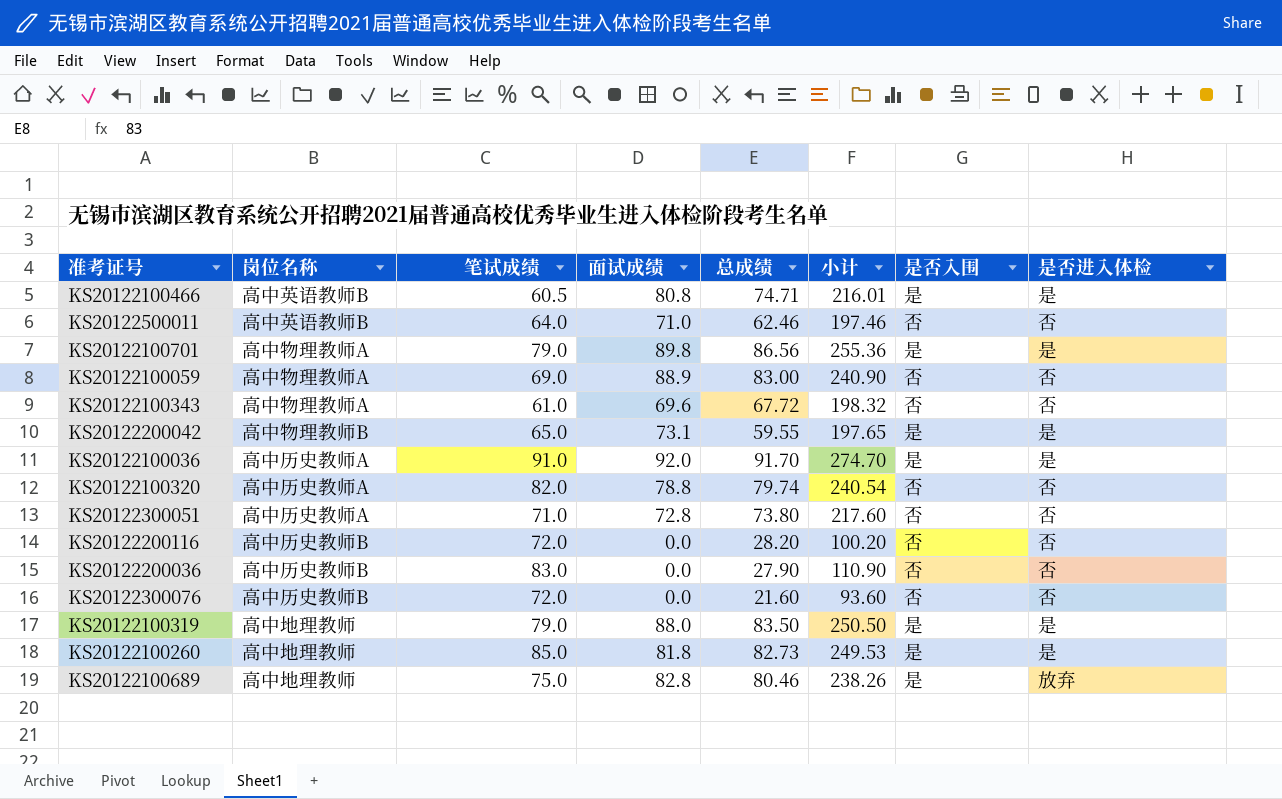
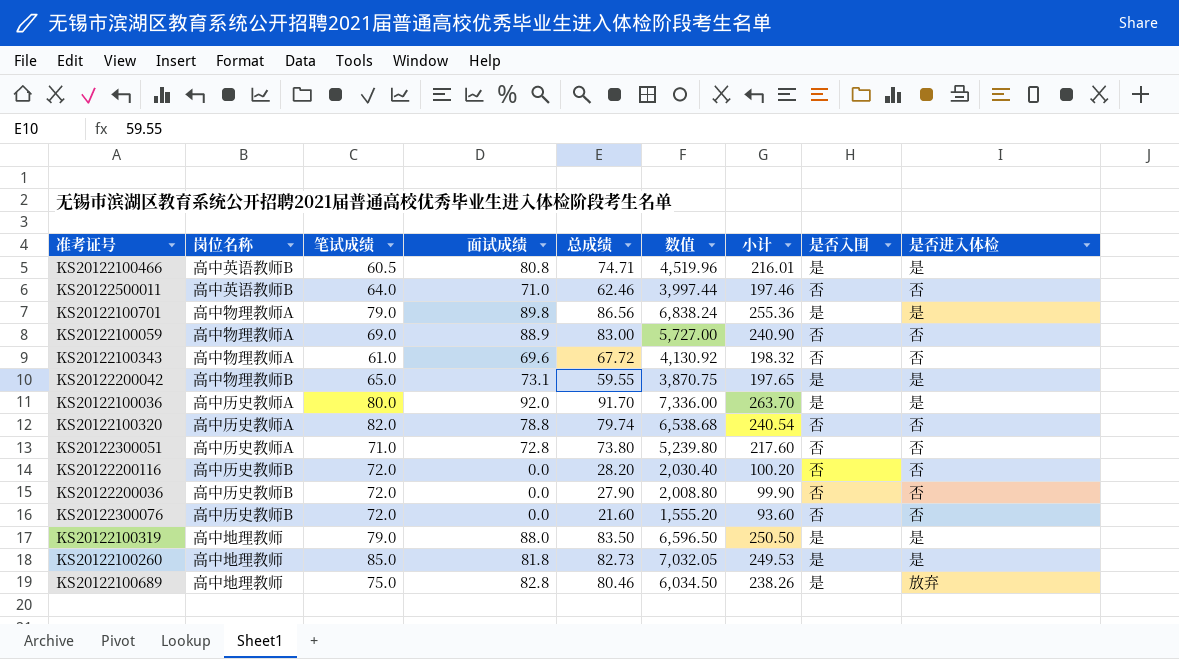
column 数值 | formula: none -> [笔试成绩] * [总成绩]
KS20122100036 | 笔试成绩: 91.0 -> 80.0
KS20122100036 | 小计: 274.70 -> 263.70
KS20122200036 | 笔试成绩: 83.0 -> 72.0
KS20122200036 | 小计: 110.90 -> 99.90

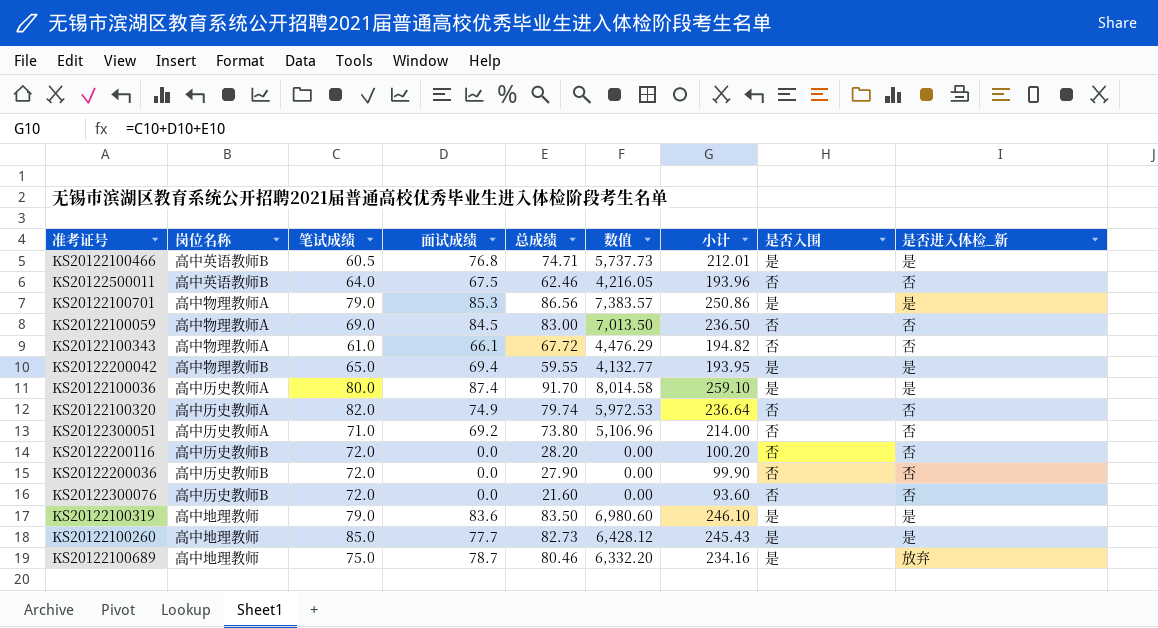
column 数值 | formula: [笔试成绩] * [总成绩] -> [面试成绩] * [总成绩]
column name: 是否进入体检 -> 是否进入体检_新
KS20122100466 | 面试成绩: 80.8 -> 76.8
KS20122100466 | 小计: 216.01 -> 212.01
KS20122500011 | 面试成绩: 71.0 -> 67.5
KS20122500011 | 小计: 197.46 -> 193.96
KS20122100701 | 面试成绩: 89.8 -> 85.3
KS20122100701 | 小计: 255.36 -> 250.86
KS20122100059 | 面试成绩: 88.9 -> 84.5
KS20122100059 | 小计: 240.90 -> 236.50
KS20122100343 | 面试成绩: 69.6 -> 66.1
KS20122100343 | 小计: 198.32 -> 194.82
KS20122200042 | 面试成绩: 73.1 -> 69.4
KS20122200042 | 小计: 197.65 -> 193.95
KS20122100036 | 面试成绩: 92.0 -> 87.4
KS20122100036 | 小计: 263.70 -> 259.10
KS20122100320 | 面试成绩: 78.8 -> 74.9
KS20122100320 | 小计: 240.54 -> 236.64
KS20122300051 | 面试成绩: 72.8 -> 69.2
KS20122300051 | 小计: 217.60 -> 214.00
KS20122100319 | 面试成绩: 88.0 -> 83.6
KS20122100319 | 小计: 250.50 -> 246.10
KS20122100260 | 面试成绩: 81.8 -> 77.7
KS20122100260 | 小计: 249.53 -> 245.43
KS20122100689 | 面试成绩: 82.8 -> 78.7
KS20122100689 | 小计: 238.26 -> 234.16

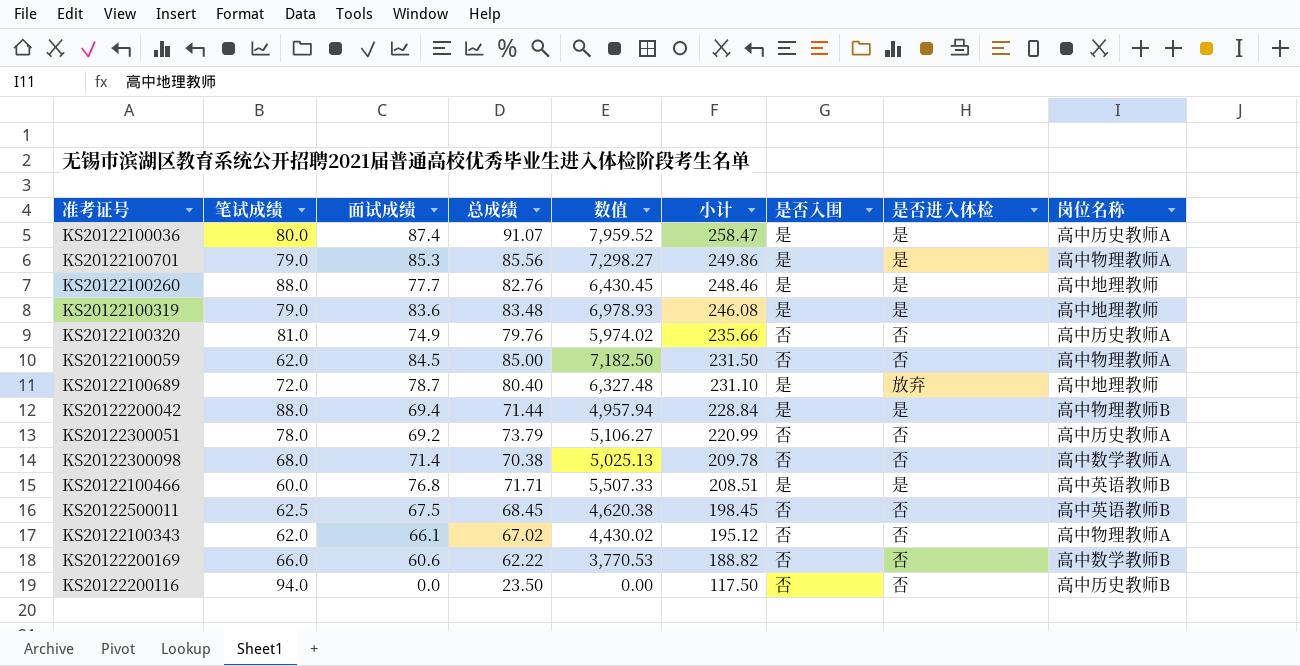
row order: none -> 小计 descending
column name: 是否进入体检_新 -> 是否进入体检
column 岗位名称 | position: 2 -> 9
row KS20122200036: 高中历史教师B | 72.0 | 0.0 | 27.90 | 0.00 | 99.90 | 否 | 否 -> none
row KS20122300076: 高中历史教师B | 72.0 | 0.0 | 21.60 | 0.00 | 93.60 | 否 | 否 -> none
KS20122100036 | 总成绩: 91.70 -> 91.07
KS20122100036 | 数值: 8,014.58 -> 7,959.52
KS20122100036 | 小计: 259.10 -> 258.47
KS20122100701 | 总成绩: 86.56 -> 85.56
KS20122100701 | 数值: 7,383.57 -> 7,298.27
KS20122100701 | 小计: 250.86 -> 249.86
KS20122100260 | 笔试成绩: 85.0 -> 88.0
KS20122100260 | 总成绩: 82.73 -> 82.76
KS20122100260 | 数值: 6,428.12 -> 6,430.45
KS20122100260 | 小计: 245.43 -> 248.46
KS20122100319 | 总成绩: 83.50 -> 83.48
KS20122100319 | 数值: 6,980.60 -> 6,978.93
KS20122100319 | 小计: 246.10 -> 246.08
KS20122100320 | 笔试成绩: 82.0 -> 81.0
KS20122100320 | 总成绩: 79.74 -> 79.76
KS20122100320 | 数值: 5,972.53 -> 5,974.02
KS20122100320 | 小计: 236.64 -> 235.66
KS20122100059 | 笔试成绩: 69.0 -> 62.0
KS20122100059 | 总成绩: 83.00 -> 85.00
KS20122100059 | 数值: 7,013.50 -> 7,182.50
KS20122100059 | 小计: 236.50 -> 231.50
KS20122100689 | 笔试成绩: 75.0 -> 72.0
KS20122100689 | 总成绩: 80.46 -> 80.40
KS20122100689 | 数值: 6,332.20 -> 6,327.48
KS20122100689 | 小计: 234.16 -> 231.10
KS20122200042 | 笔试成绩: 65.0 -> 88.0
KS20122200042 | 总成绩: 59.55 -> 71.44
KS20122200042 | 数值: 4,132.77 -> 4,957.94
KS20122200042 | 小计: 193.95 -> 228.84
KS20122300051 | 笔试成绩: 71.0 -> 78.0
KS20122300051 | 总成绩: 73.80 -> 73.79
KS20122300051 | 数值: 5,106.96 -> 5,106.27
KS20122300051 | 小计: 214.00 -> 220.99
row KS20122300098: none -> 68.0 | 71.4 | 70.38 | 5,025.13 | 209.78 | 否 | 否 | 高中数学教师A
KS20122100466 | 笔试成绩: 60.5 -> 60.0
KS20122100466 | 总成绩: 74.71 -> 71.71
KS20122100466 | 数值: 5,737.73 -> 5,507.33
KS20122100466 | 小计: 212.01 -> 208.51
KS20122500011 | 笔试成绩: 64.0 -> 62.5
KS20122500011 | 总成绩: 62.46 -> 68.45
KS20122500011 | 数值: 4,216.05 -> 4,620.38
KS20122500011 | 小计: 193.96 -> 198.45
KS20122100343 | 笔试成绩: 61.0 -> 62.0
KS20122100343 | 总成绩: 67.72 -> 67.02
KS20122100343 | 数值: 4,476.29 -> 4,430.02
KS20122100343 | 小计: 194.82 -> 195.12
row KS20122200169: none -> 66.0 | 60.6 | 62.22 | 3,770.53 | 188.82 | 否 | 否 | 高中数学教师B
KS20122200116 | 笔试成绩: 72.0 -> 94.0
KS20122200116 | 总成绩: 28.20 -> 23.50
KS20122200116 | 小计: 100.20 -> 117.50

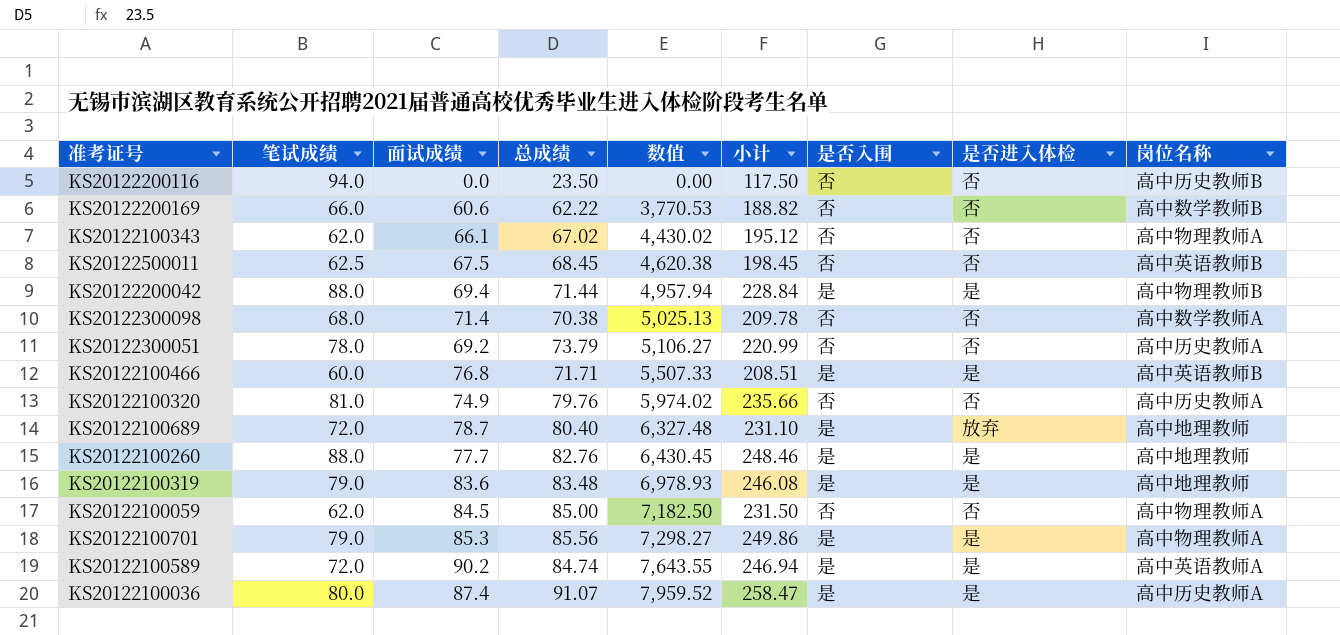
row order: 小计 descending -> 数值 ascending
row KS20122100589: none -> 72.0 | 90.2 | 84.74 | 7,643.55 | 246.94 | 是 | 是 | 高中英语教师A

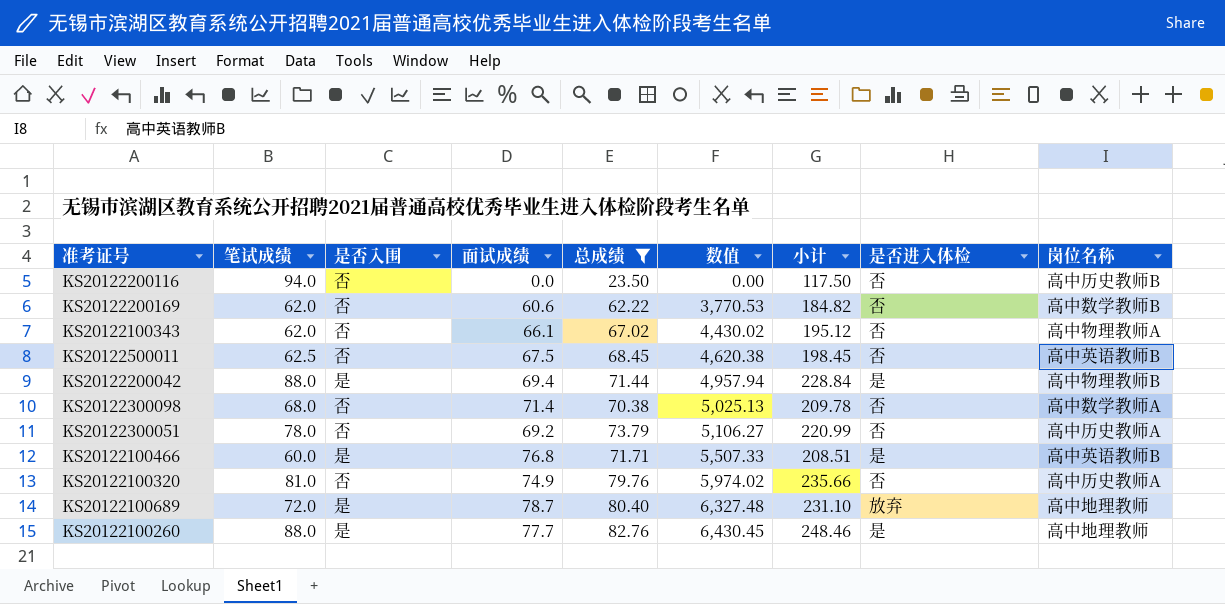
filter: none -> 总成绩 <= 82.76
column 是否入围 | position: 7 -> 3
KS20122200169 | 笔试成绩: 66.0 -> 62.0
KS20122200169 | 小计: 188.82 -> 184.82

